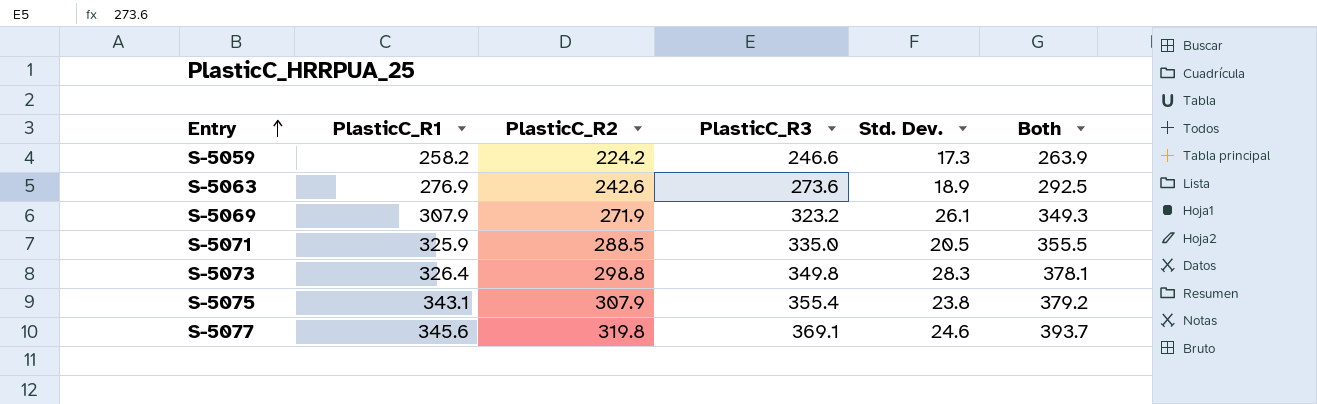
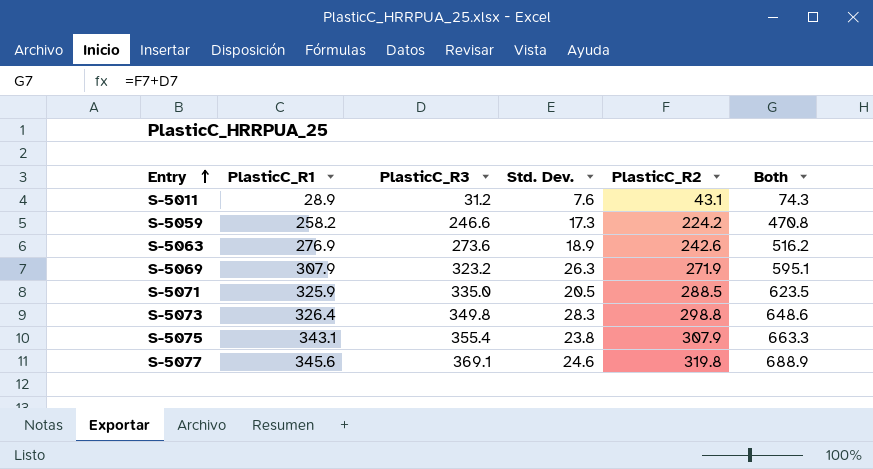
column PlasticC_R2 | position: 3 -> 5
column Both | formula: [PlasticC_R3] + [Std. Dev.] -> [PlasticC_R3] + [PlasticC_R2]
row S-5011: none -> 28.9 | 31.2 | 7.6 | 43.1 | 74.3
S-5069 | Std. Dev.: 26.1 -> 26.3

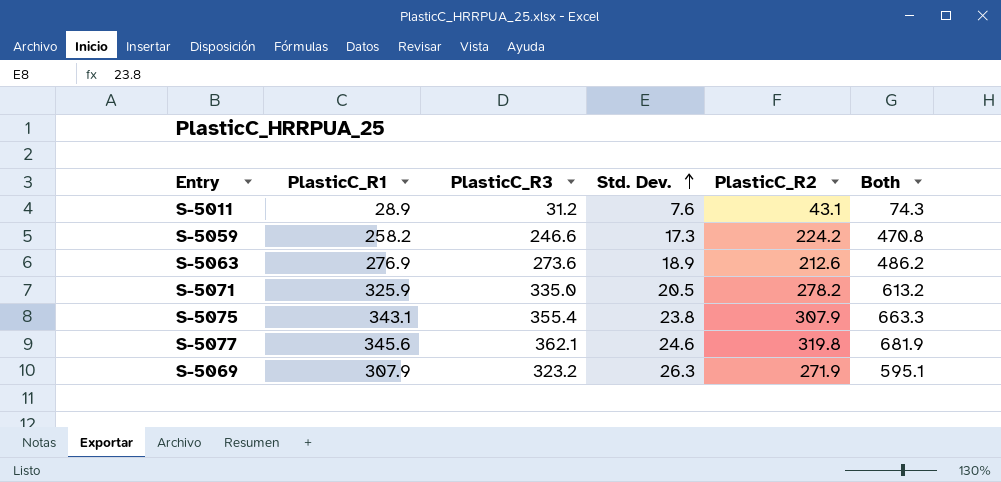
row order: Entry ascending -> Std. Dev. ascending
row S-5073: 326.4 | 349.8 | 28.3 | 298.8 | 648.6 -> none
S-5063 | PlasticC_R2: 242.6 -> 212.6
S-5063 | Both: 516.2 -> 486.2
S-5071 | PlasticC_R2: 288.5 -> 278.2
S-5071 | Both: 623.5 -> 613.2
S-5077 | PlasticC_R3: 369.1 -> 362.1
S-5077 | Both: 688.9 -> 681.9

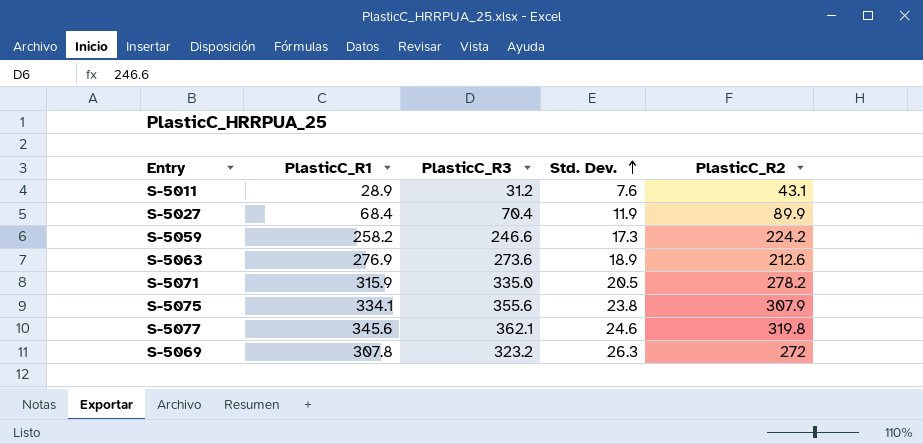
column Both | formula: [PlasticC_R3] + [PlasticC_R2] -> none
row S-5027: none -> 68.4 | 70.4 | 11.9 | 89.9
S-5071 | PlasticC_R1: 325.9 -> 315.9
S-5075 | PlasticC_R1: 343.1 -> 334.1
S-5075 | PlasticC_R3: 355.4 -> 355.6
S-5069 | PlasticC_R1: 307.9 -> 307.8
S-5069 | PlasticC_R2: 271.9 -> 272

